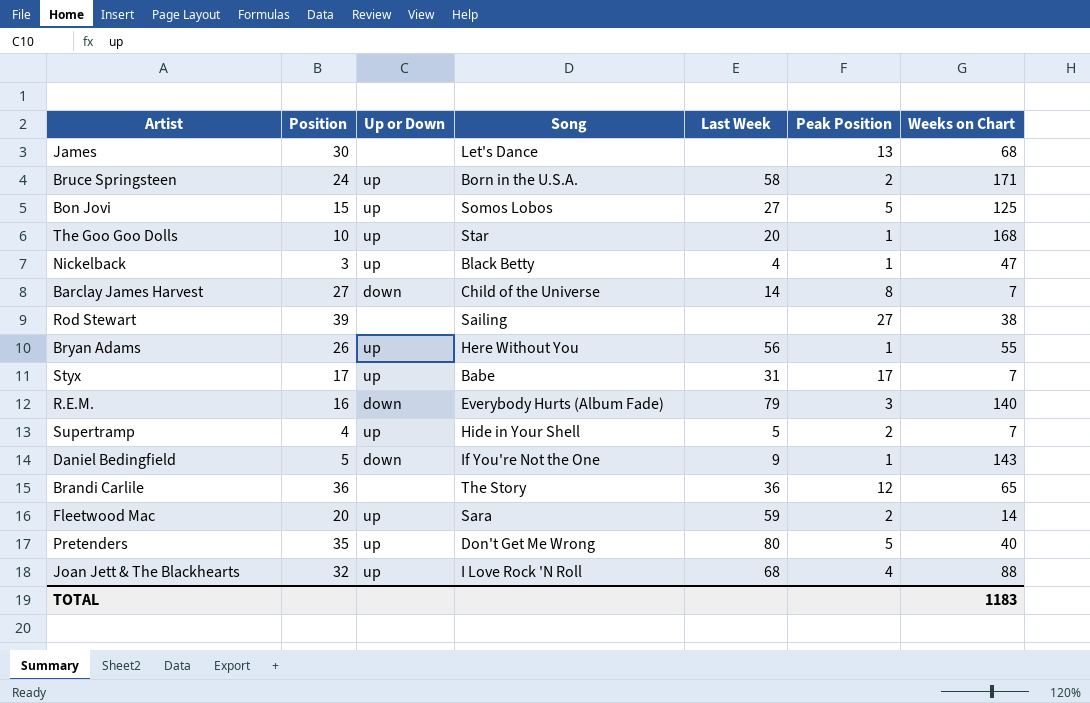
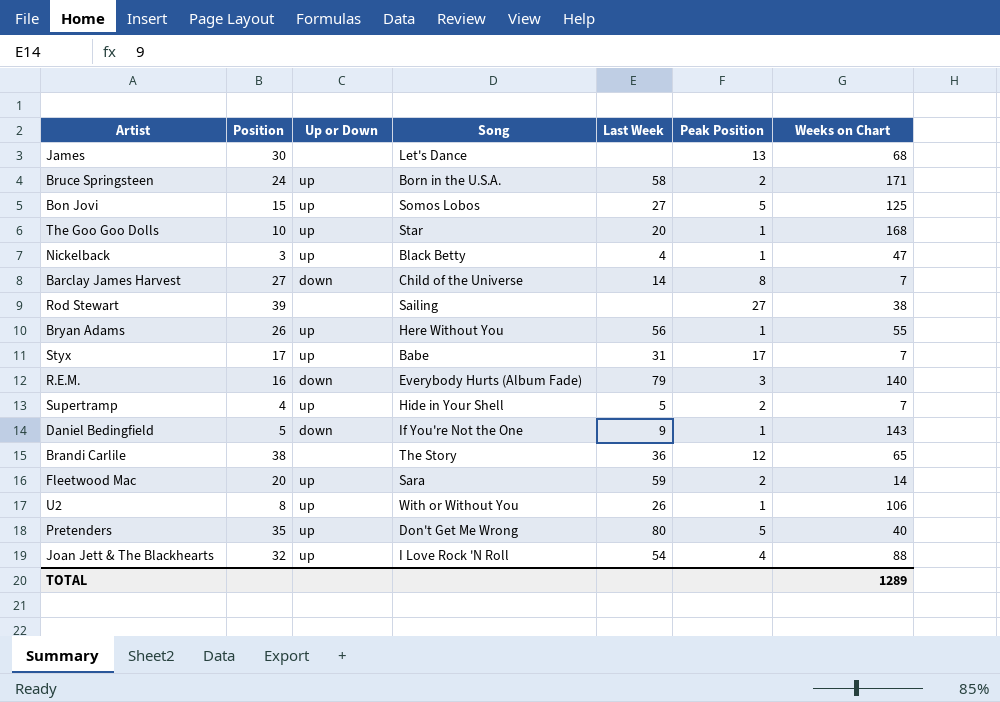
Brandi Carlile | Position: 36 -> 38
row U2: none -> 8 | up | With or Without You | 26 | 1 | 106
Joan Jett & The Blackhearts | Last Week: 68 -> 54
TOTAL | Weeks on Chart: 1183 -> 1289

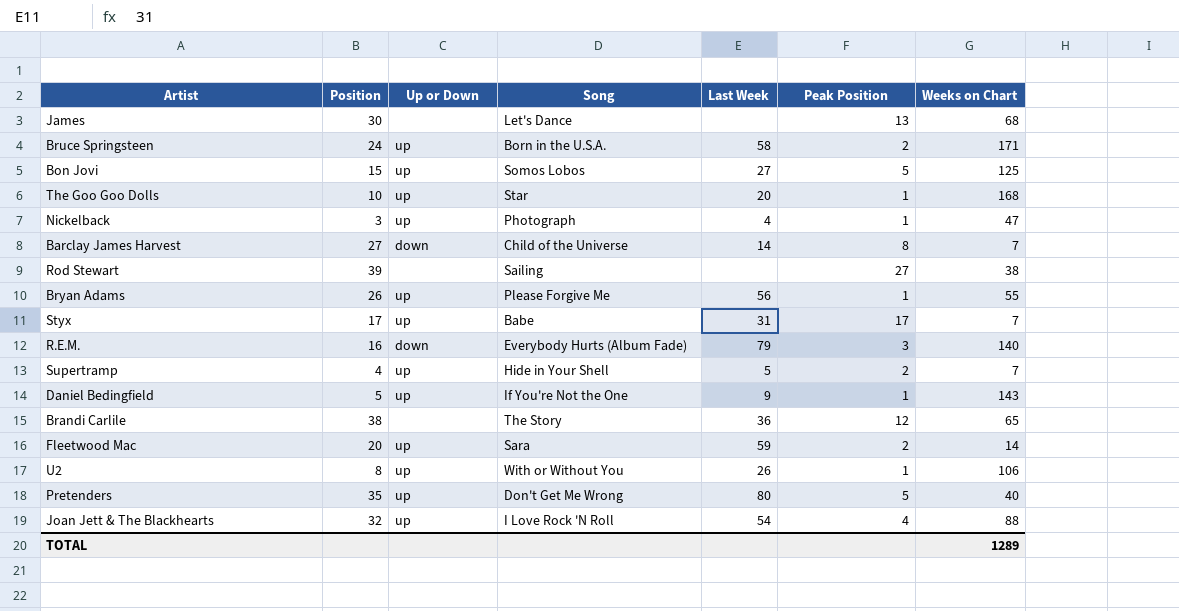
Nickelback | Song: Black Betty -> Photograph
Bryan Adams | Song: Here Without You -> Please Forgive Me
Daniel Bedingfield | Up or Down: down -> up

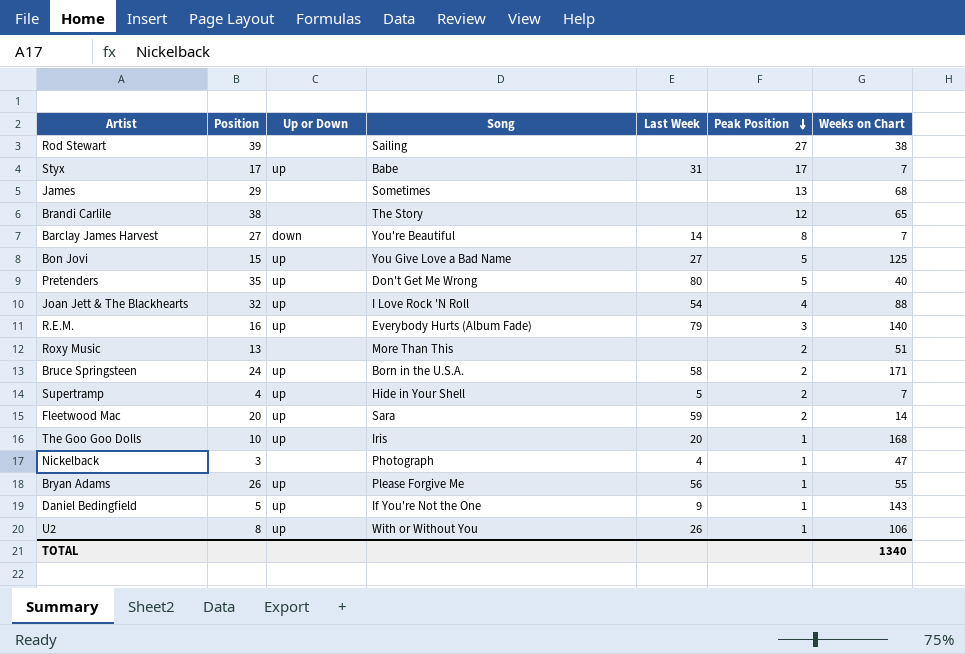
row order: none -> Peak Position descending
James | Position: 30 -> 29
James | Song: Let's Dance -> Sometimes
Brandi Carlile | Last Week: 36 -> none
Barclay James Harvest | Song: Child of the Universe -> You're Beautiful
Bon Jovi | Song: Somos Lobos -> You Give Love a Bad Name
R.E.M. | Up or Down: down -> up
row Roxy Music: none -> 13 | none | More Than This | none | 2 | 51
The Goo Goo Dolls | Song: Star -> Iris
Nickelback | Up or Down: up -> none
TOTAL | Weeks on Chart: 1289 -> 1340

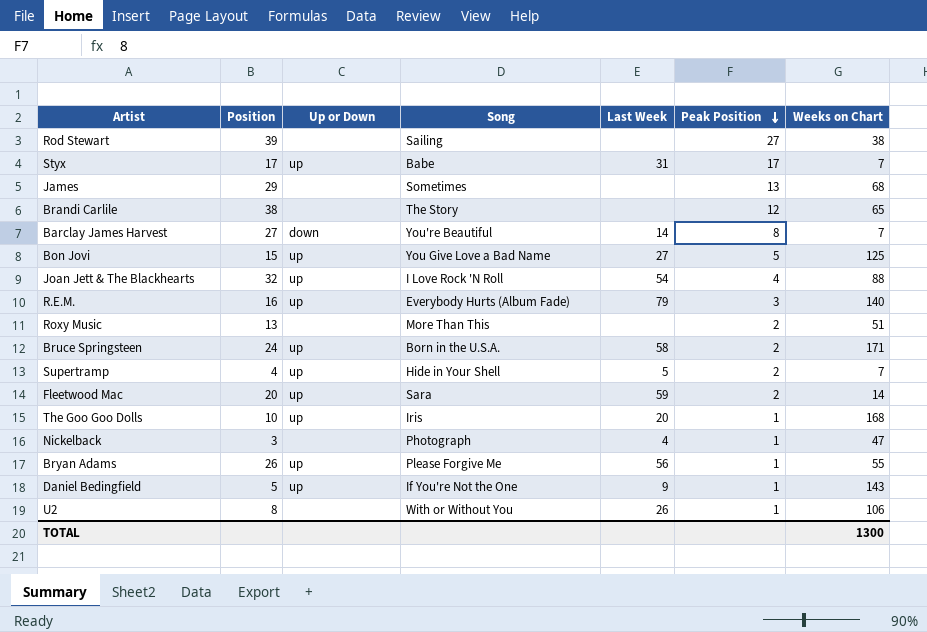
row Pretenders: 35 | up | Don't Get Me Wrong | 80 | 5 | 40 -> none
U2 | Up or Down: up -> none
TOTAL | Weeks on Chart: 1340 -> 1300

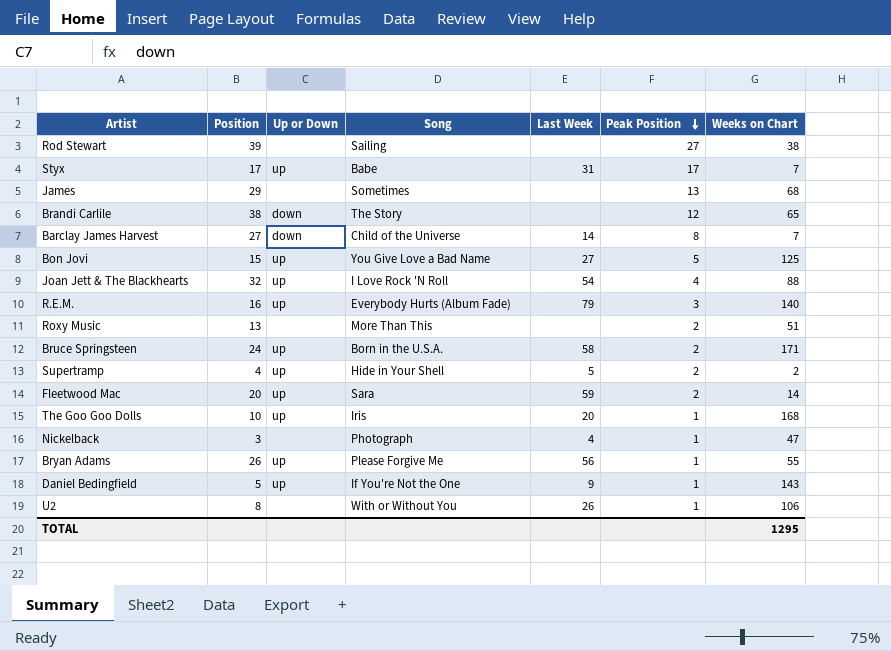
Brandi Carlile | Up or Down: none -> down
Barclay James Harvest | Song: You're Beautiful -> Child of the Universe
Supertramp | Weeks on Chart: 7 -> 2
TOTAL | Weeks on Chart: 1300 -> 1295

